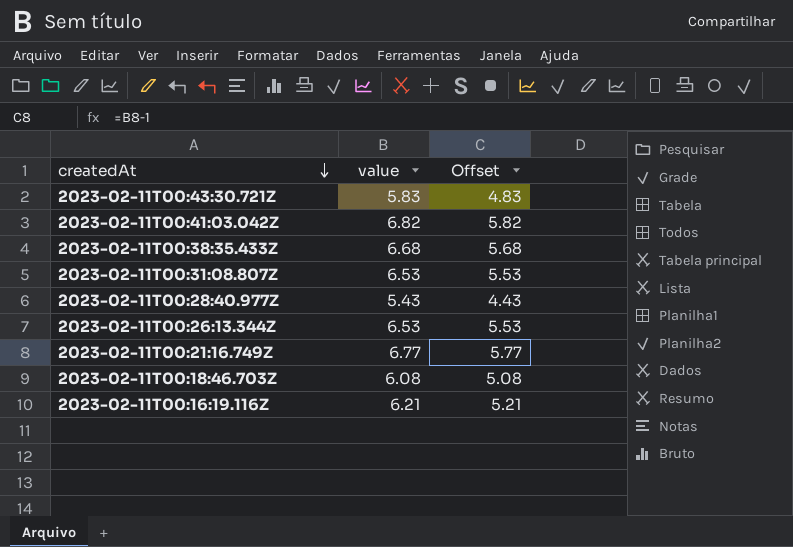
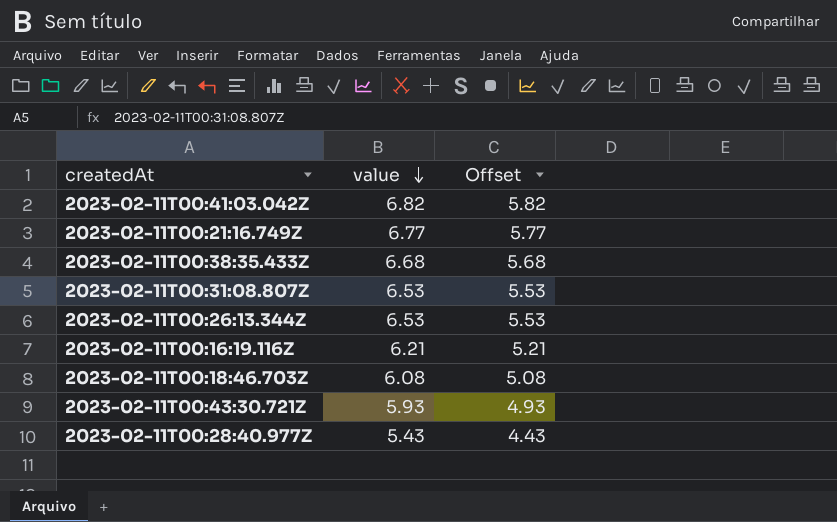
row order: createdAt descending -> value descending
2023-02-11T00:43:30.721Z | value: 5.83 -> 5.93
2023-02-11T00:43:30.721Z | Offset: 4.83 -> 4.93

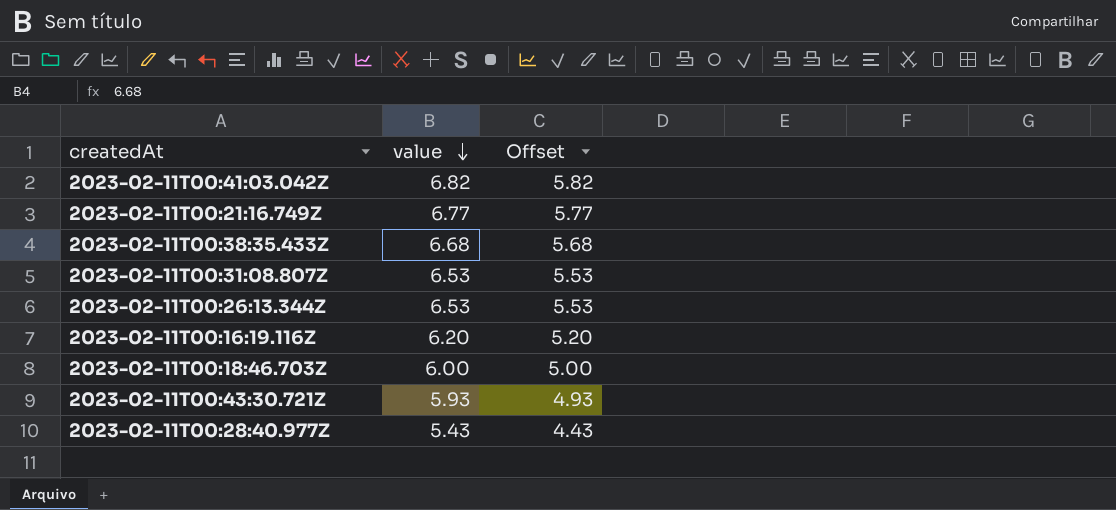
2023-02-11T00:16:19.116Z | value: 6.21 -> 6.20
2023-02-11T00:16:19.116Z | Offset: 5.21 -> 5.20
2023-02-11T00:18:46.703Z | value: 6.08 -> 6.00
2023-02-11T00:18:46.703Z | Offset: 5.08 -> 5.00

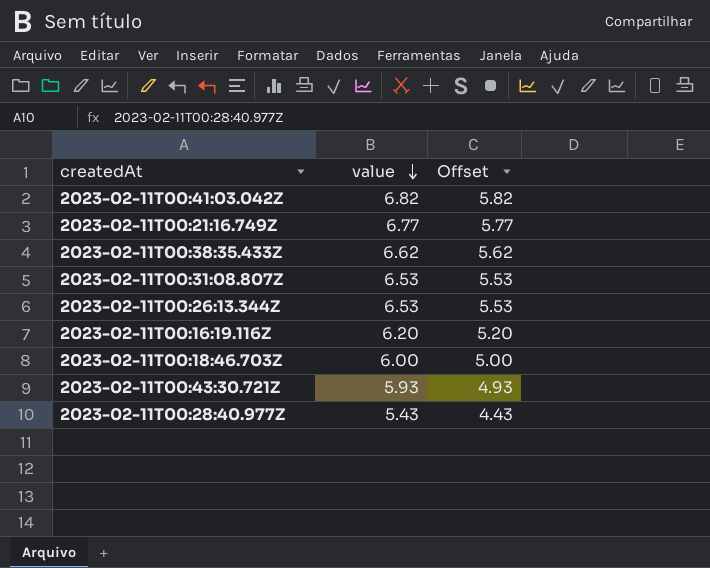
2023-02-11T00:38:35.433Z | value: 6.68 -> 6.62
2023-02-11T00:38:35.433Z | Offset: 5.68 -> 5.62

